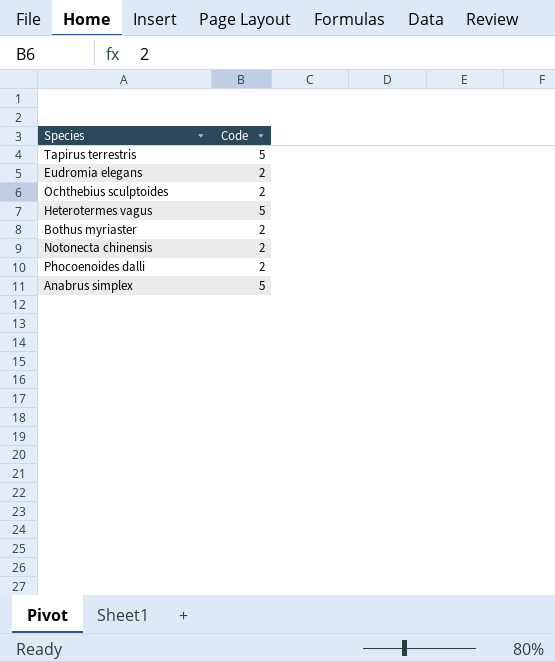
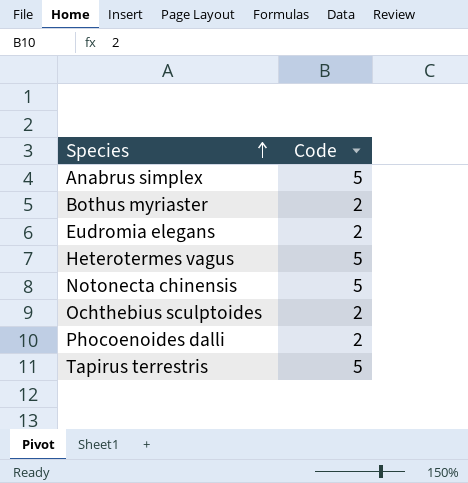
row order: none -> Species ascending
Notonecta chinensis | Code: 2 -> 5

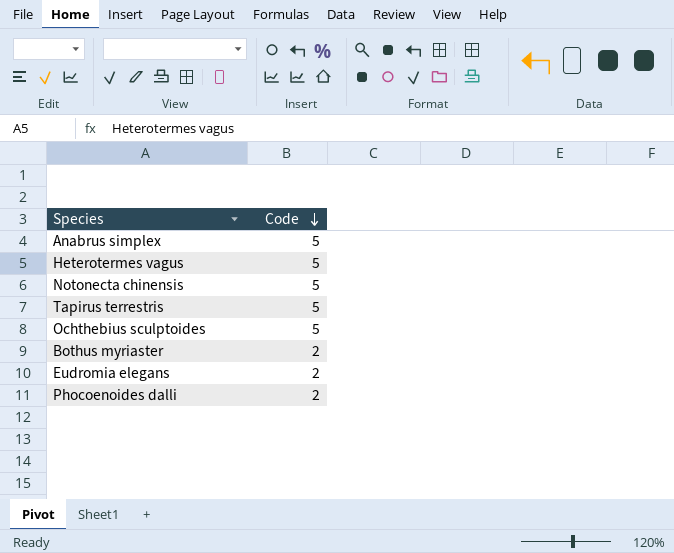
row order: Species ascending -> Code descending
Ochthebius sculptoides | Code: 2 -> 5

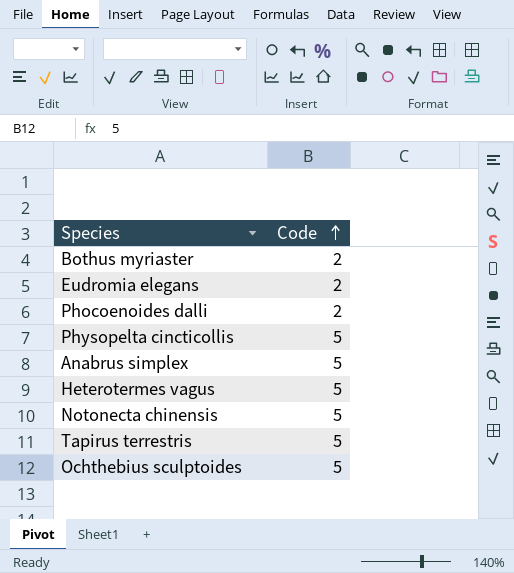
row order: Code descending -> Code ascending
row Physopelta cincticollis: none -> 5

